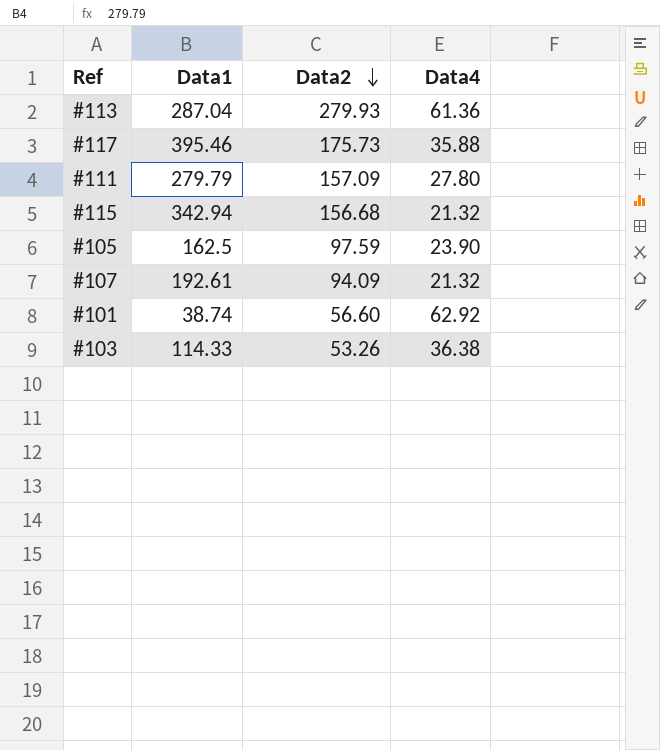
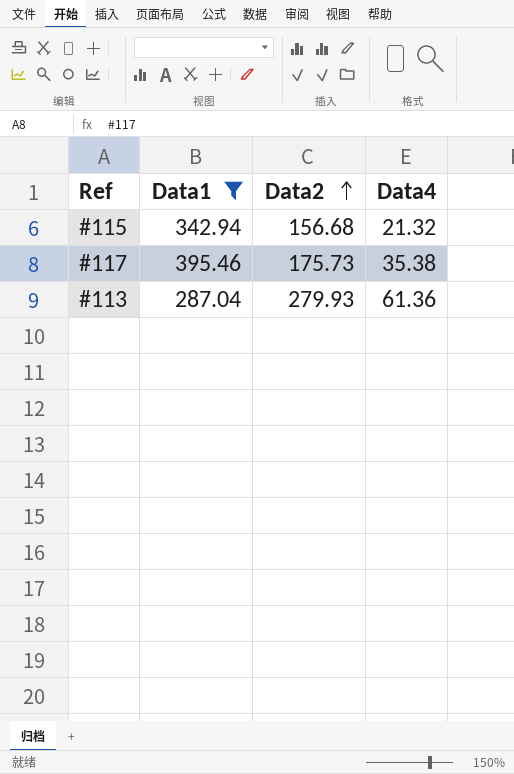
filter: none -> Data1 >= 287.04
row order: Data2 descending -> Data2 ascending
#117 | Data4: 35.88 -> 35.38

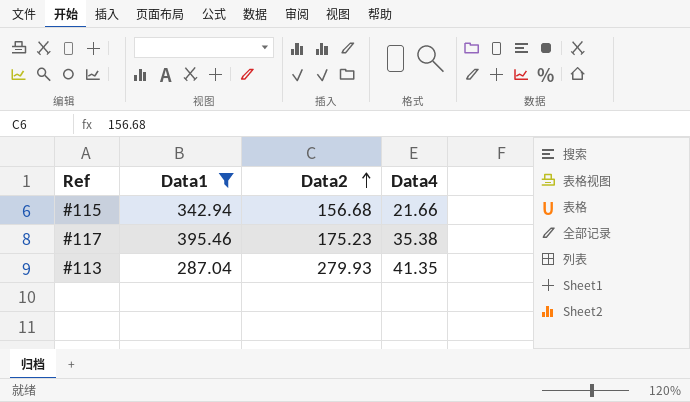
#115 | Data4: 21.32 -> 21.66
#117 | Data2: 175.73 -> 175.23
#113 | Data4: 61.36 -> 41.35

